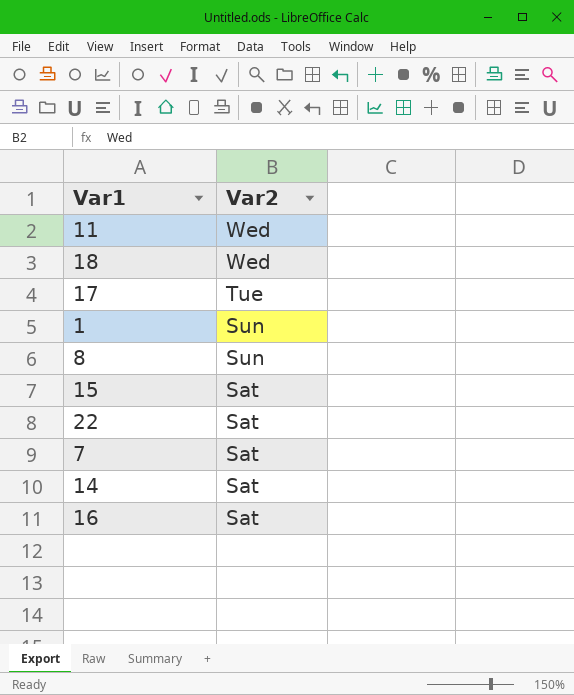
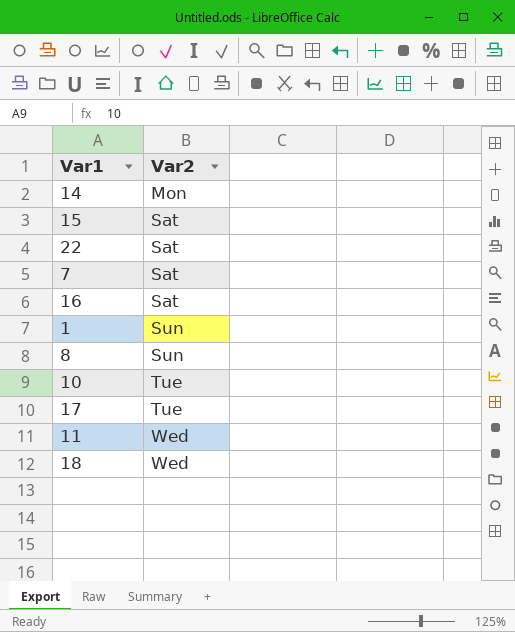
row order: Var2 descending -> Var2 ascending
14 | Var2: Sat -> Mon
row 10: none -> Tue

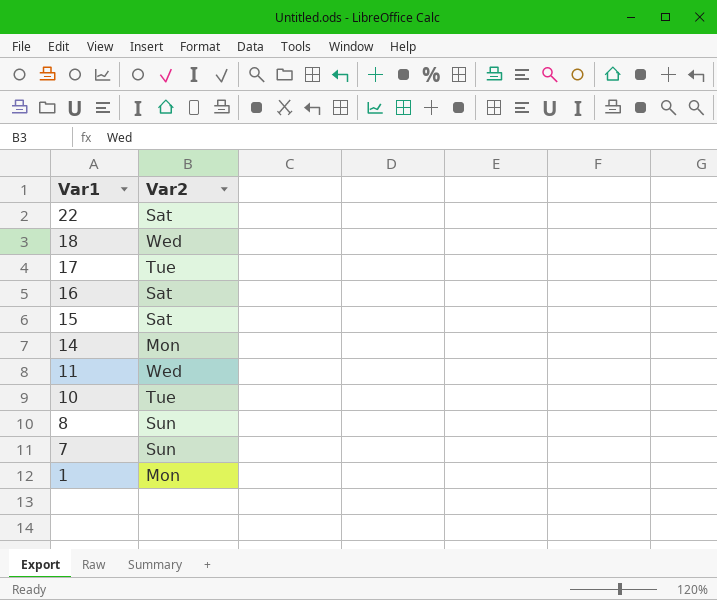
row order: Var2 ascending -> Var1 descending
7 | Var2: Sat -> Sun
1 | Var2: Sun -> Mon

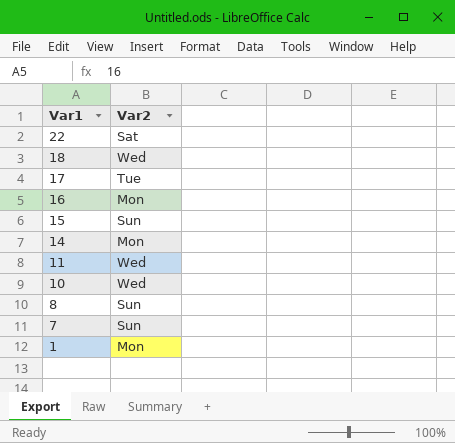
16 | Var2: Sat -> Mon
15 | Var2: Sat -> Sun
10 | Var2: Tue -> Wed

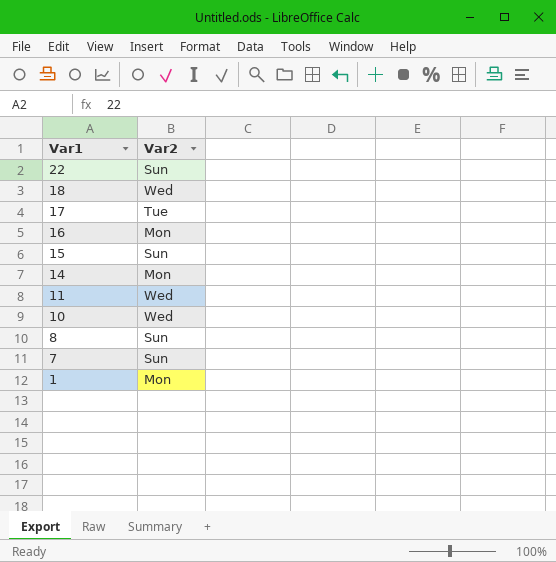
22 | Var2: Sat -> Sun

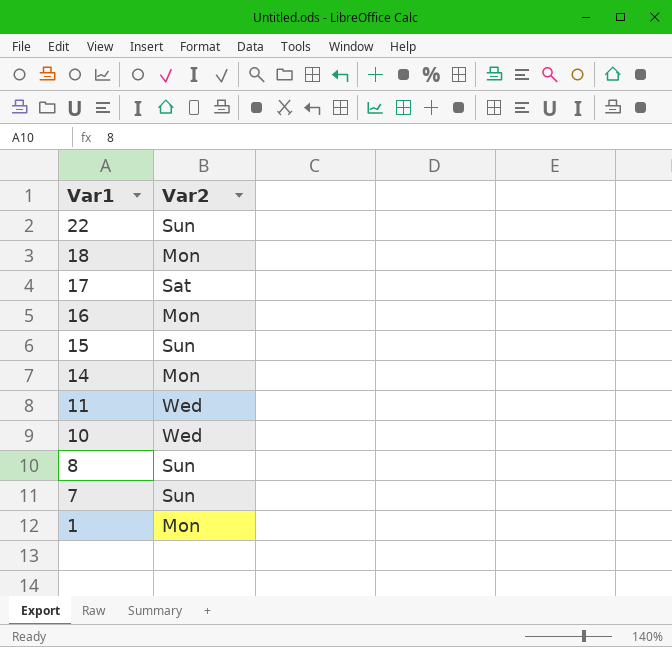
18 | Var2: Wed -> Mon
17 | Var2: Tue -> Sat

